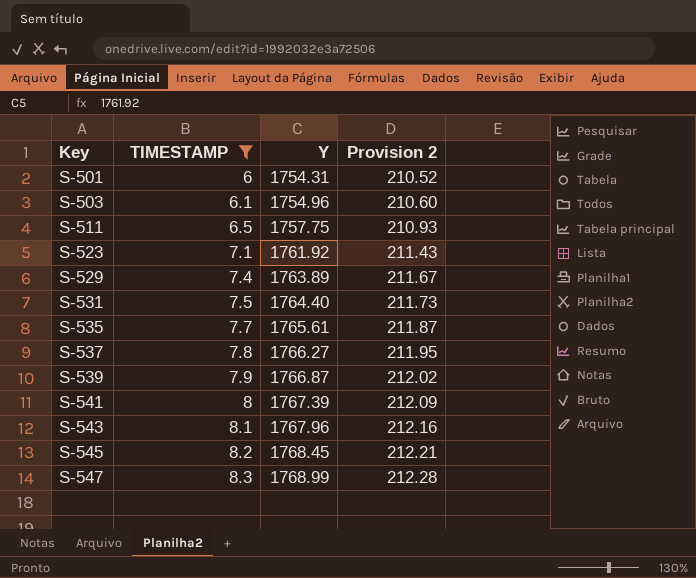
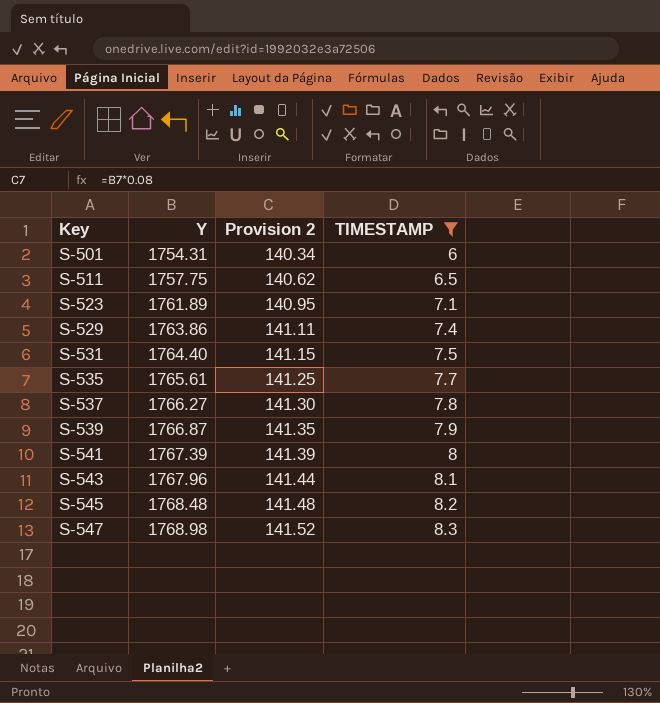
column Provision 2 | formula: [Y] * 0.12 -> [Y] * 0.08
column TIMESTAMP | position: 2 -> 4
row S-503: 6.1 | 1754.96 | 210.60 -> none
S-523 | Y: 1761.92 -> 1761.89
S-529 | Y: 1763.89 -> 1763.86
S-545 | Y: 1768.45 -> 1768.48
S-547 | Y: 1768.99 -> 1768.98

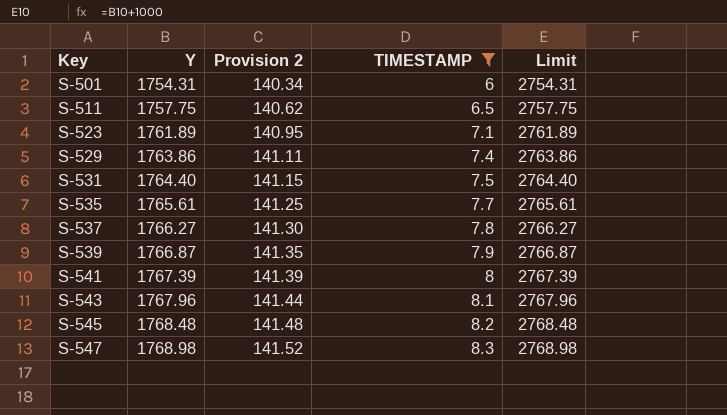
column Limit | formula: none -> [Y] + 1000

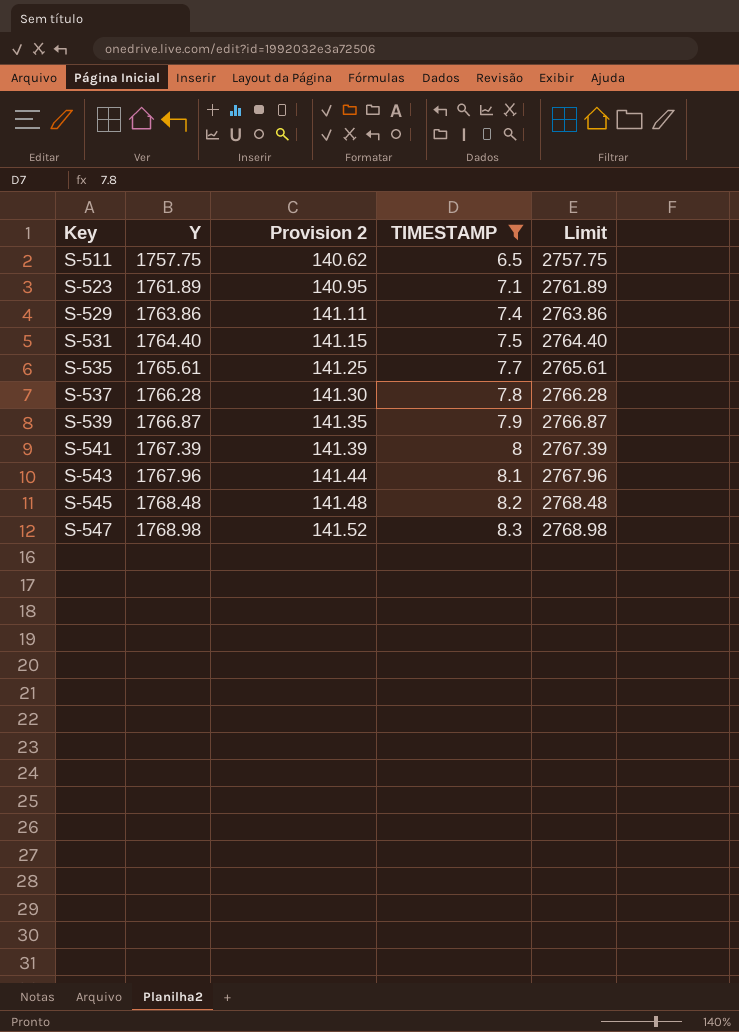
row S-501: 1754.31 | 140.34 | 6 | 2754.31 -> none
S-537 | Y: 1766.27 -> 1766.28
S-537 | Limit: 2766.27 -> 2766.28

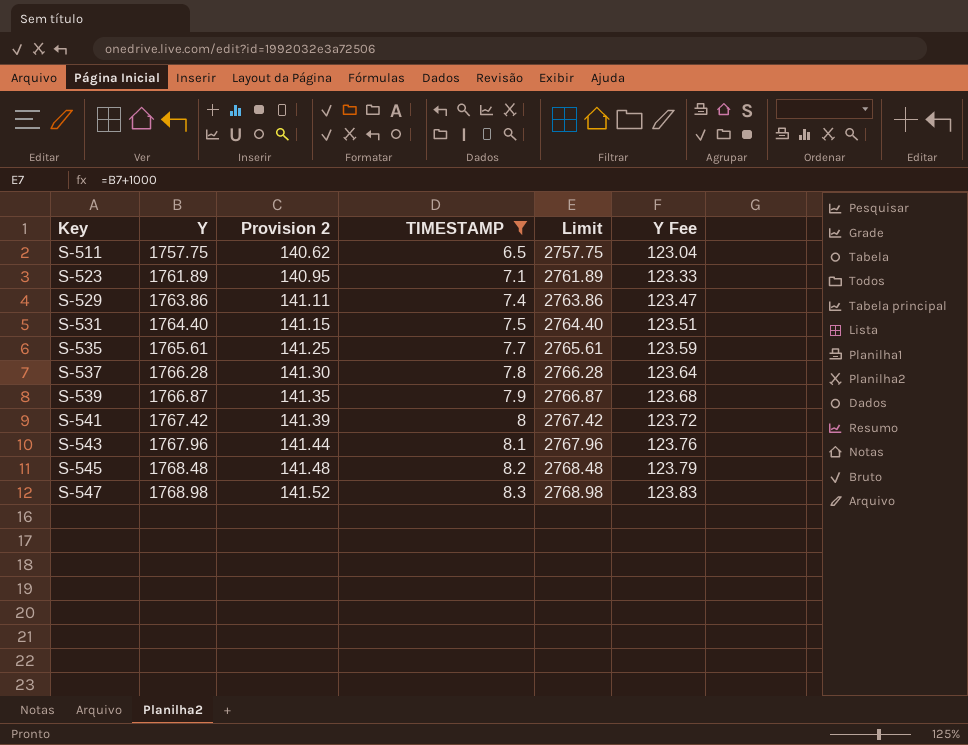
column Y Fee | formula: none -> [Y] * 0.07
S-541 | Y: 1767.39 -> 1767.42
S-541 | Limit: 2767.39 -> 2767.42

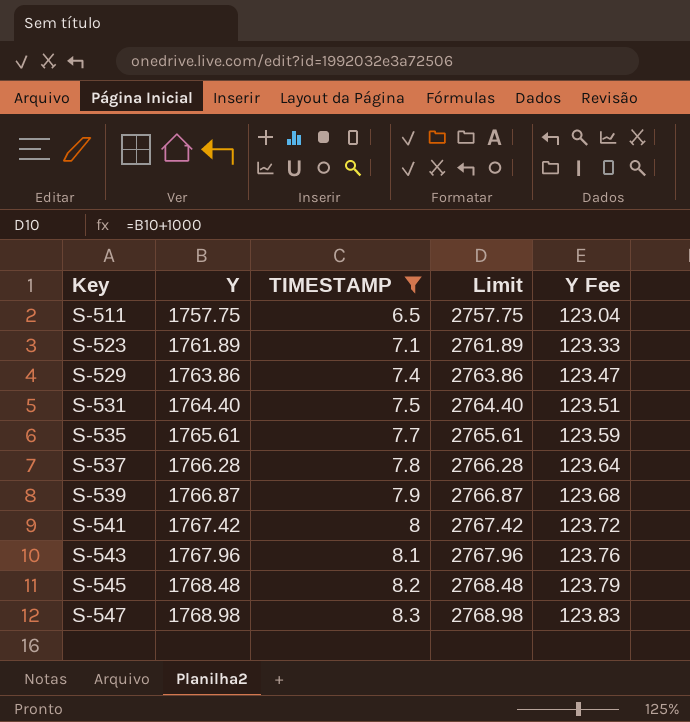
column Provision 2 | formula: [Y] * 0.08 -> none

